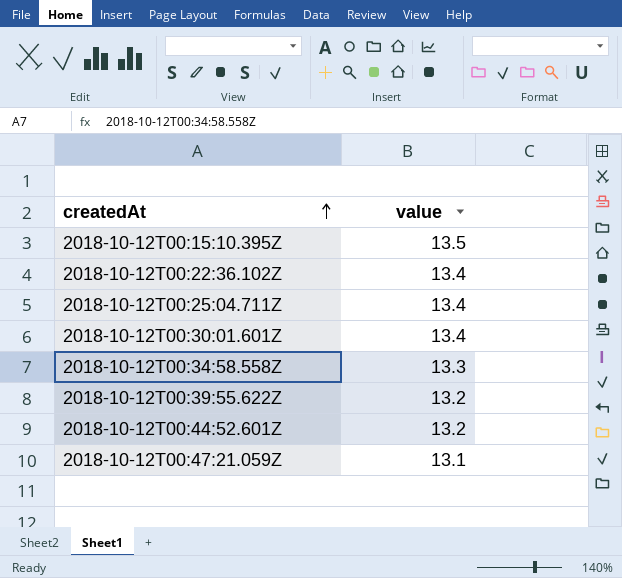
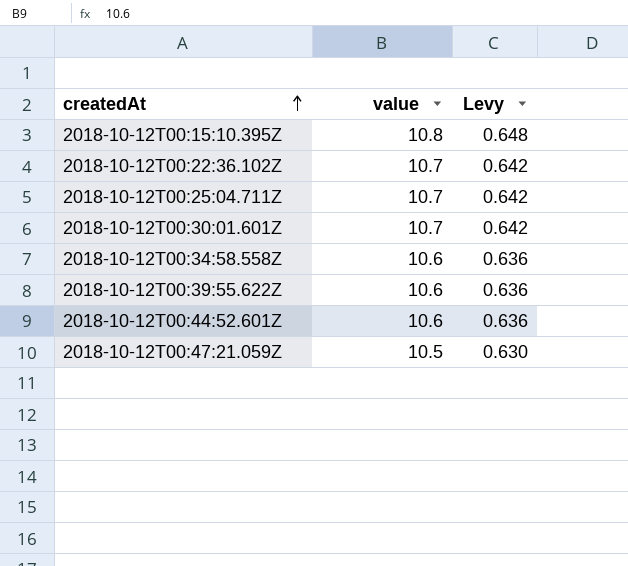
column Levy | formula: none -> [value] * 0.06
2018-10-12T00:15:10.395Z | value: 13.5 -> 10.8
2018-10-12T00:22:36.102Z | value: 13.4 -> 10.7
2018-10-12T00:25:04.711Z | value: 13.4 -> 10.7
2018-10-12T00:30:01.601Z | value: 13.4 -> 10.7
2018-10-12T00:34:58.558Z | value: 13.3 -> 10.6
2018-10-12T00:39:55.622Z | value: 13.2 -> 10.6
2018-10-12T00:44:52.601Z | value: 13.2 -> 10.6
2018-10-12T00:47:21.059Z | value: 13.1 -> 10.5

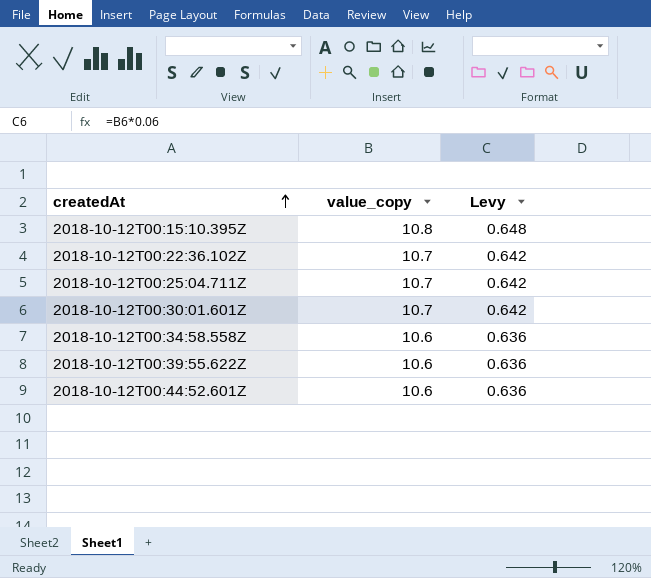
column name: value -> value_copy
row 2018-10-12T00:47:21.059Z: 10.5 | 0.630 -> none

